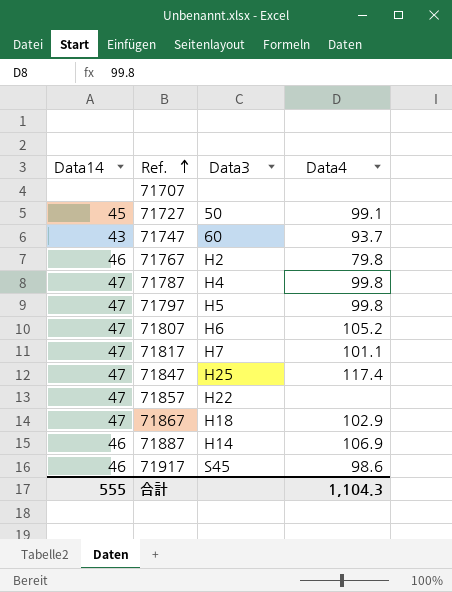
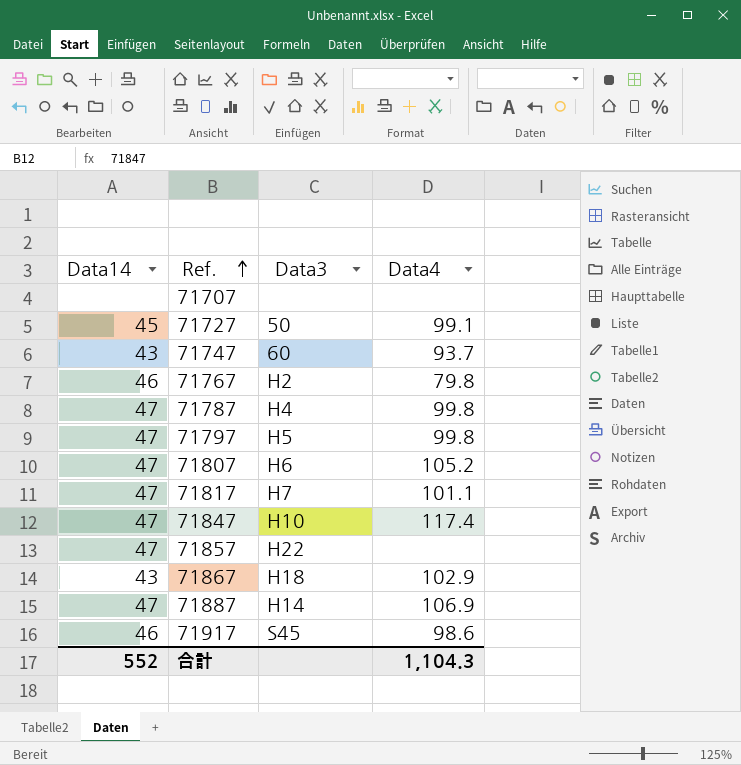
71847 | Data3: H25 -> H10
71867 | Data14: 47 -> 43
71887 | Data14: 46 -> 47
合計 | Data14: 555 -> 552

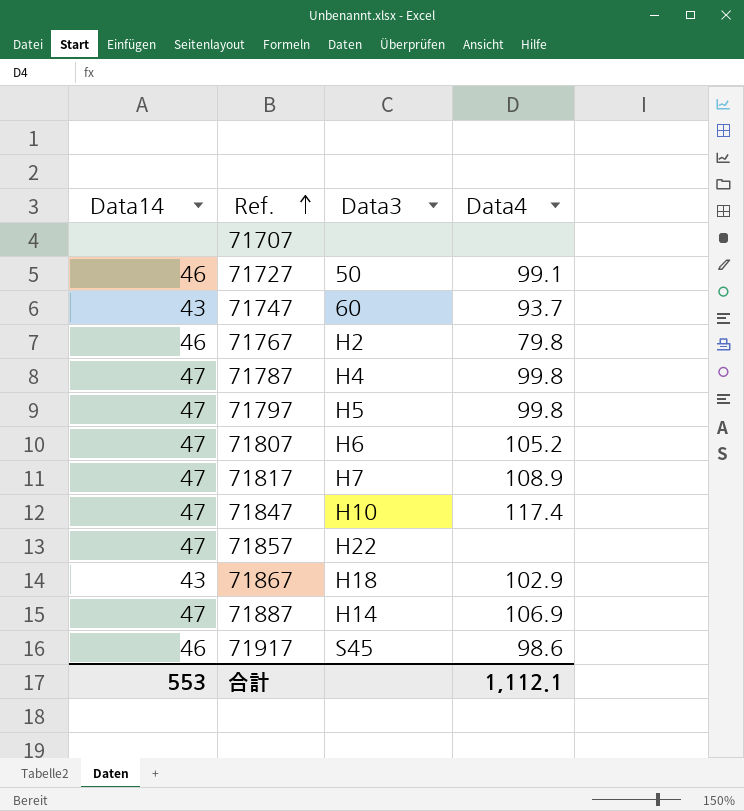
71727 | Data14: 45 -> 46
71817 | Data4: 101.1 -> 108.9
合計 | Data14: 552 -> 553
合計 | Data4: 1,104.3 -> 1,112.1

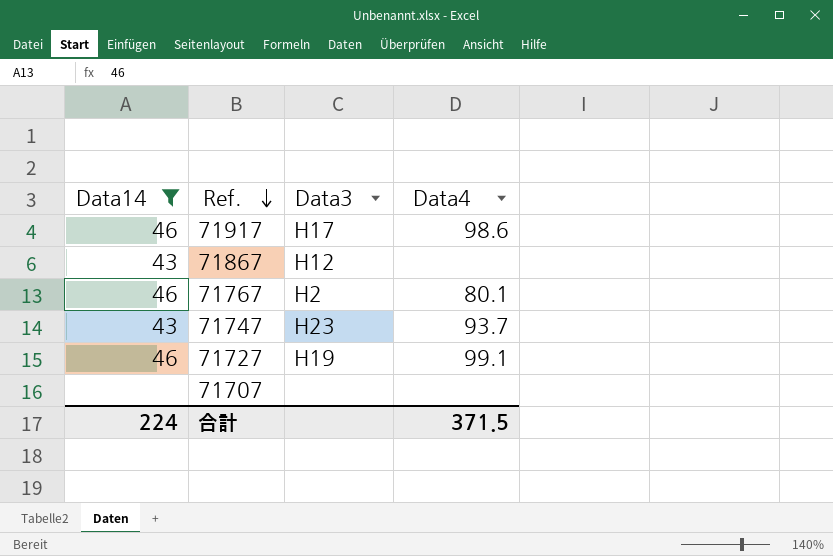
filter: none -> Data14 != 47
row order: Ref. ascending -> Ref. descending
71917 | Data3: S45 -> H17
71867 | Data3: H18 -> H12
71867 | Data4: 102.9 -> none
71767 | Data4: 79.8 -> 80.1
71747 | Data3: 60 -> H23
71727 | Data3: 50 -> H19
合計 | Data14: 553 -> 224
合計 | Data4: 1,112.1 -> 371.5

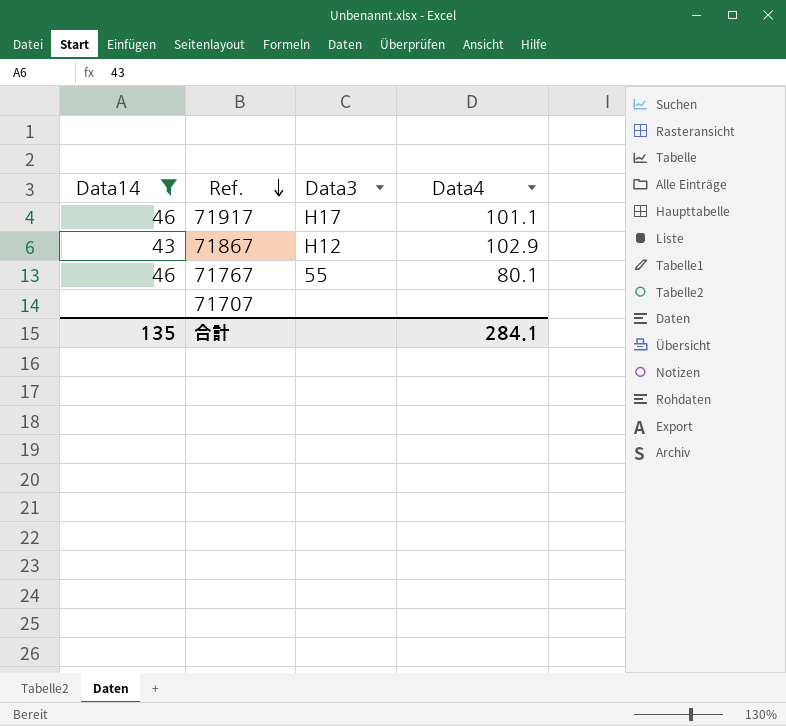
row 71747: 43 | H23 | 93.7 -> none
row 71727: 46 | H19 | 99.1 -> none
71917 | Data4: 98.6 -> 101.1
71867 | Data4: none -> 102.9
71767 | Data3: H2 -> 55
合計 | Data14: 224 -> 135
合計 | Data4: 371.5 -> 284.1

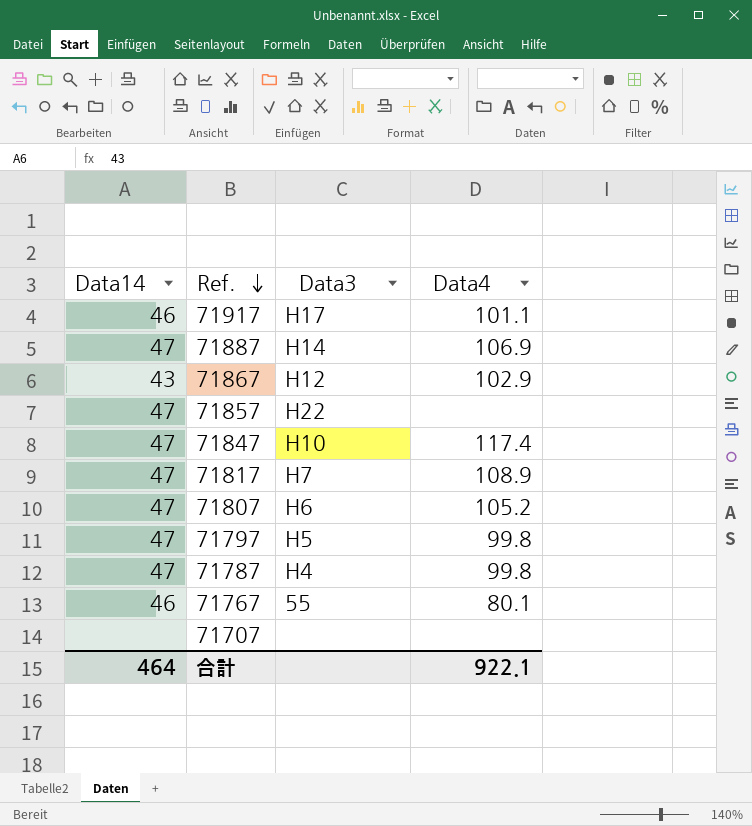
filter: Data14 != 47 -> none
合計 | Data14: 135 -> 464
合計 | Data4: 284.1 -> 922.1

